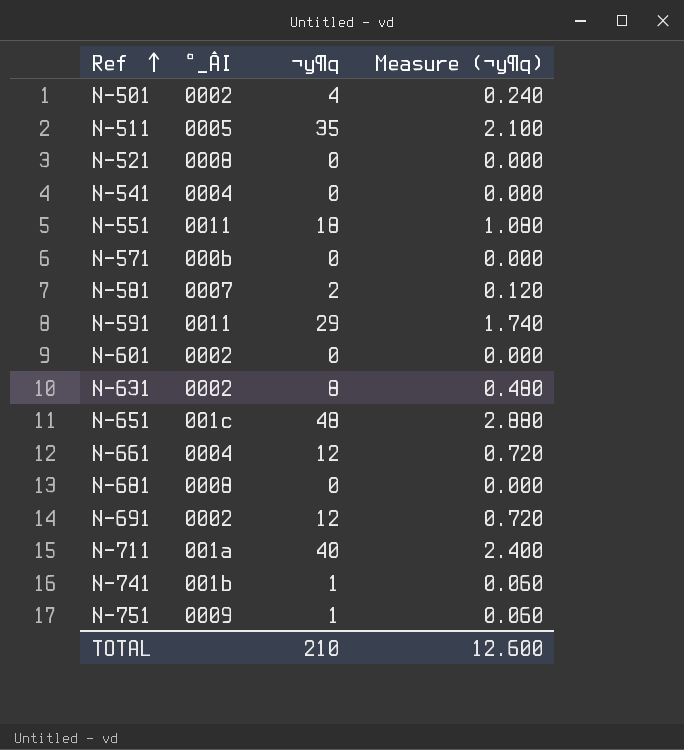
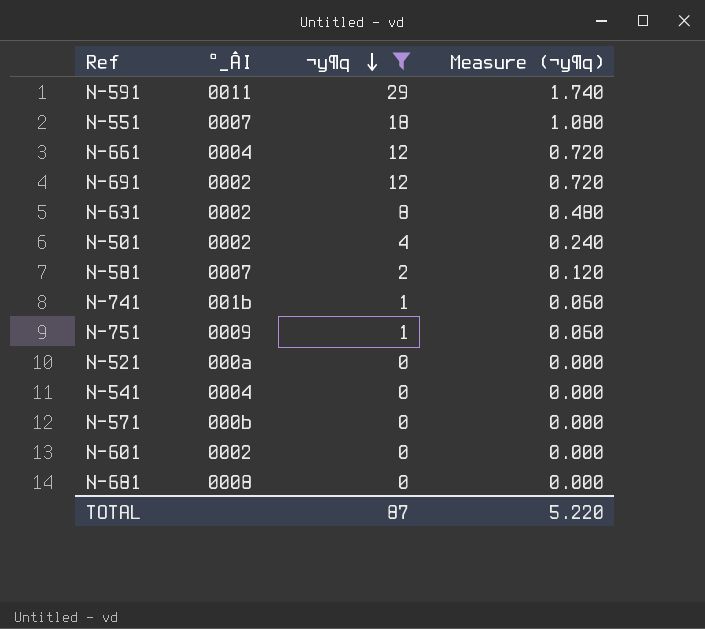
filter: none -> ¬y¶q <= 29
row order: Ref ascending -> ¬y¶q descending
N-551 | °_ÂI: 0011 -> 0007
N-521 | °_ÂI: 0008 -> 000a
TOTAL | ¬y¶q: 210 -> 87
TOTAL | Measure (¬y¶q): 12.600 -> 5.220

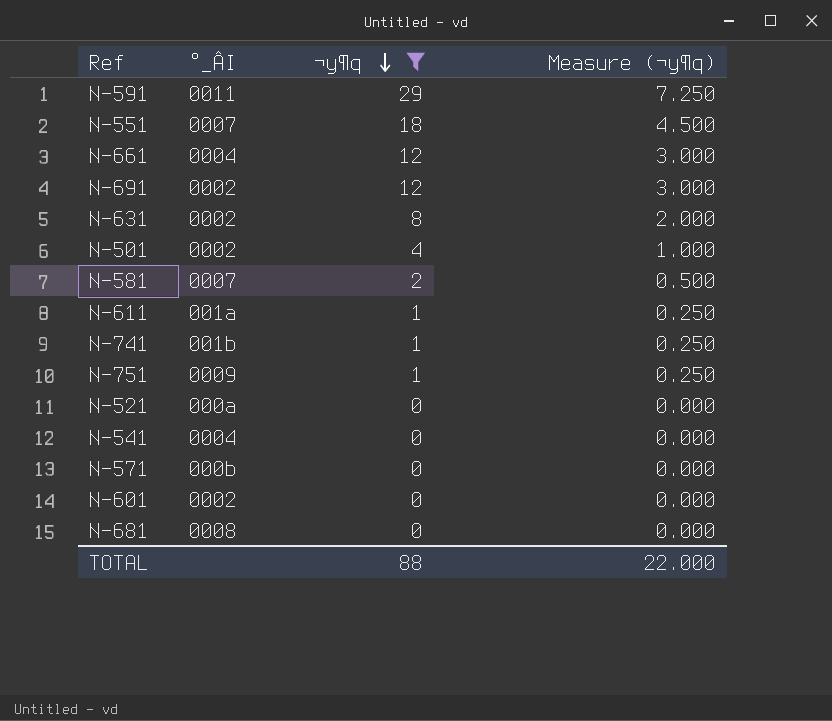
column Measure (¬y¶q) | formula: [¬y¶q] * 0.06 -> [¬y¶q] * 0.25
row N-611: none -> 001a | 1 | 0.250
TOTAL | ¬y¶q: 87 -> 88
TOTAL | Measure (¬y¶q): 5.220 -> 22.000

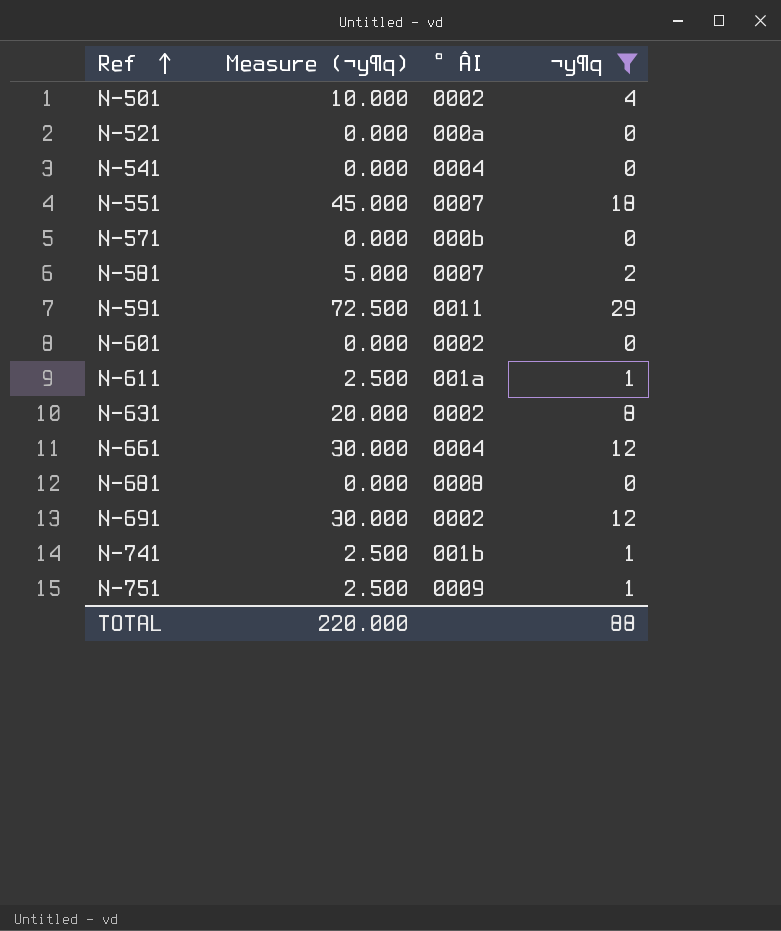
row order: ¬y¶q descending -> Ref ascending
column Measure (¬y¶q) | formula: [¬y¶q] * 0.25 -> [¬y¶q] * 2.5
column Measure (¬y¶q) | position: 4 -> 2
column name: °_ÂI -> ° ÂI
TOTAL | Measure (¬y¶q): 22.000 -> 220.000

